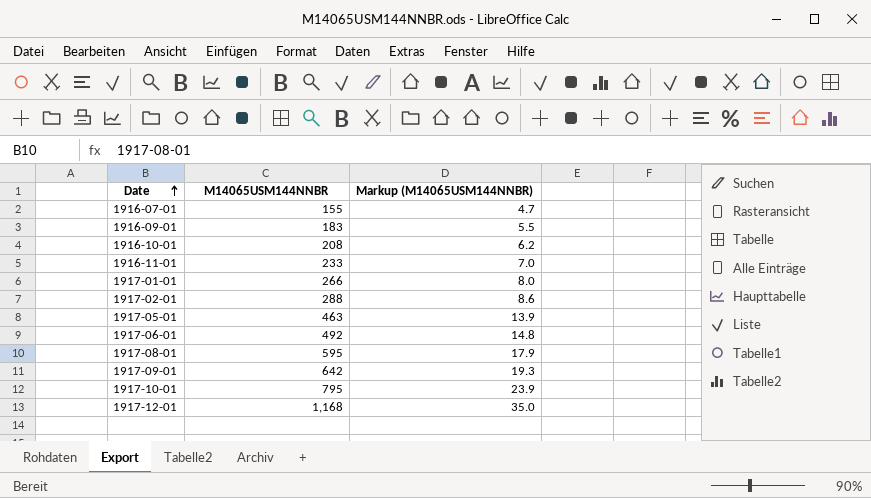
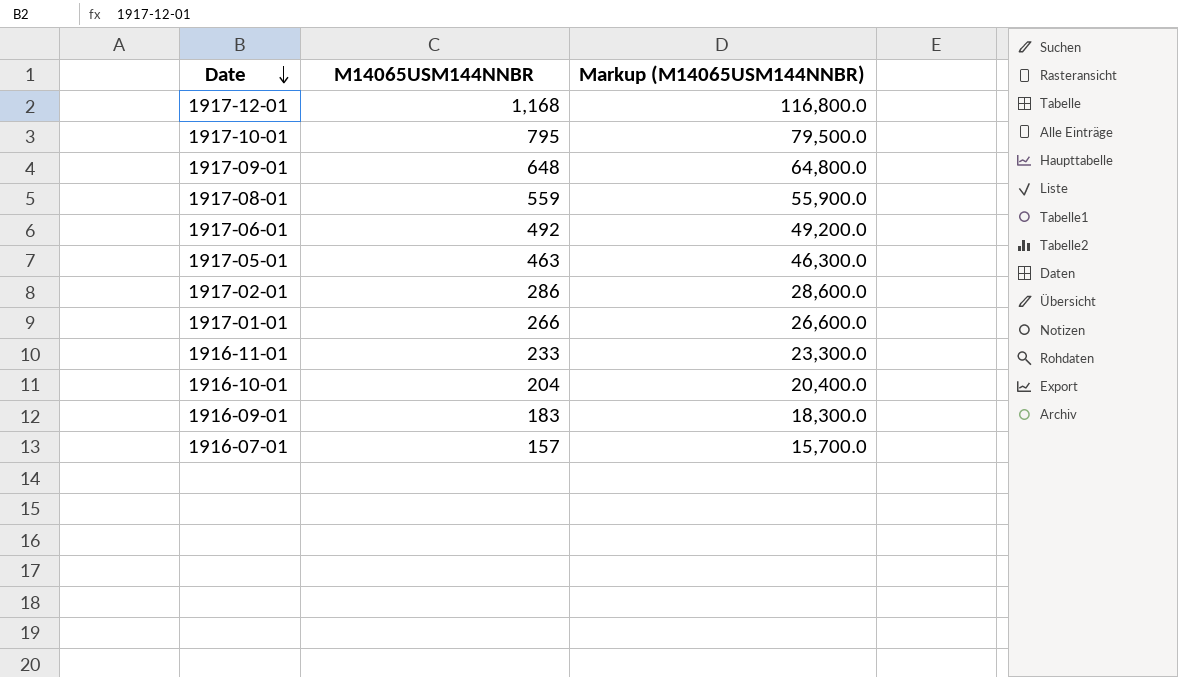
row order: Date ascending -> Date descending
column Markup (M14065USM144NNBR) | formula: [M14065USM144NNBR] * 0.03 -> [M14065USM144NNBR] * 100
1917-09-01 | M14065USM144NNBR: 642 -> 648
1917-08-01 | M14065USM144NNBR: 595 -> 559
1917-02-01 | M14065USM144NNBR: 288 -> 286
1916-10-01 | M14065USM144NNBR: 208 -> 204
1916-07-01 | M14065USM144NNBR: 155 -> 157

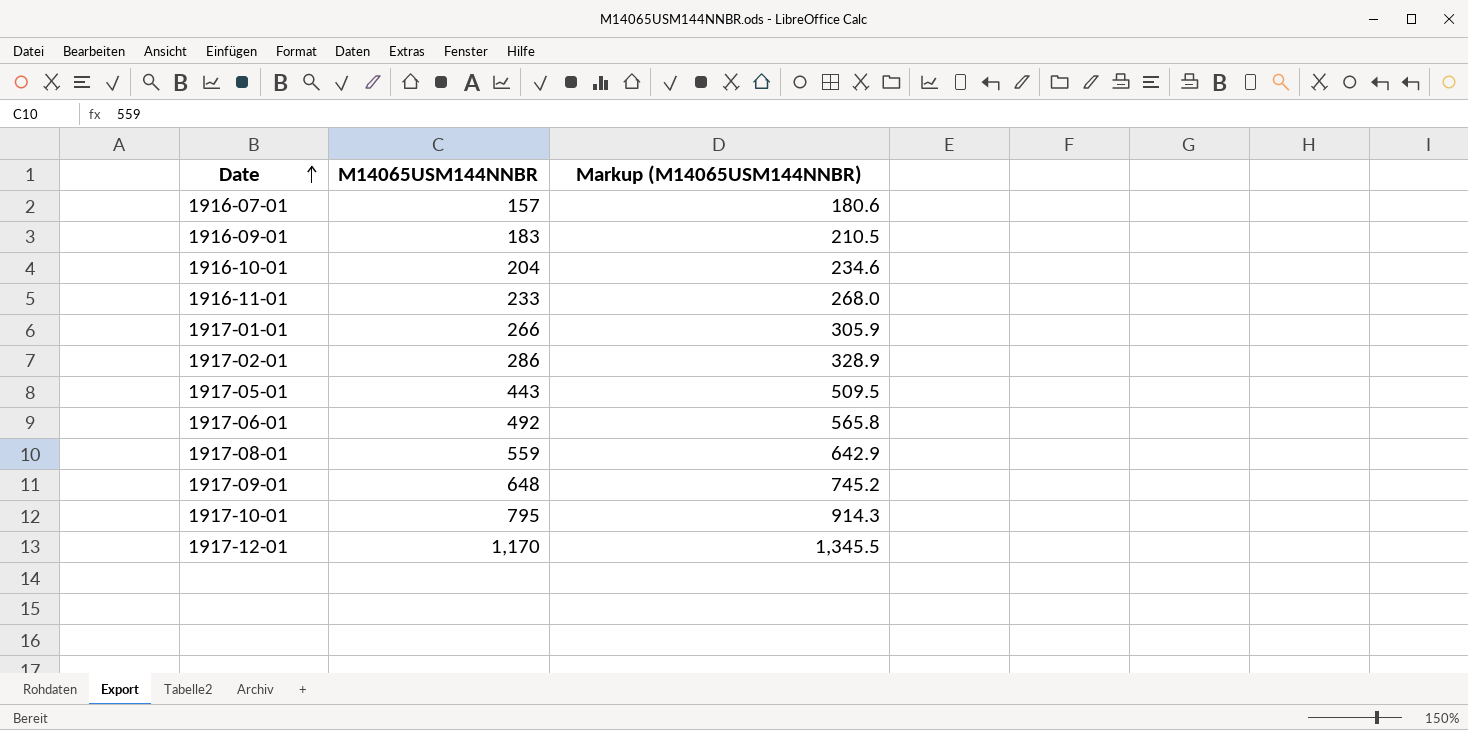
row order: Date descending -> Date ascending
column Markup (M14065USM144NNBR) | formula: [M14065USM144NNBR] * 100 -> [M14065USM144NNBR] * 1.15
1917-05-01 | M14065USM144NNBR: 463 -> 443
1917-12-01 | M14065USM144NNBR: 1,168 -> 1,170

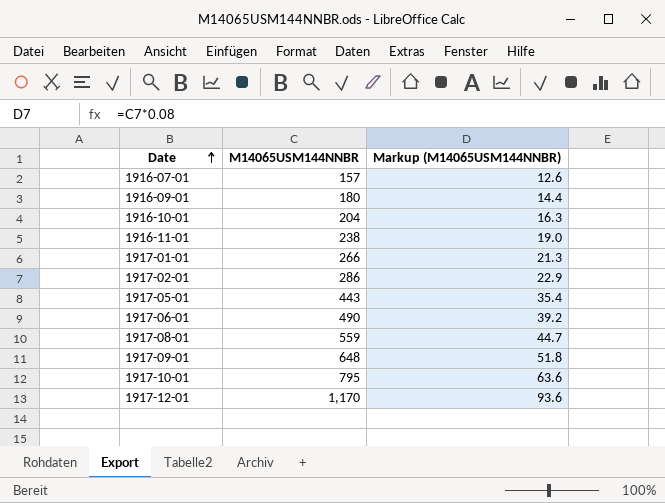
column Markup (M14065USM144NNBR) | formula: [M14065USM144NNBR] * 1.15 -> [M14065USM144NNBR] * 0.08
1916-09-01 | M14065USM144NNBR: 183 -> 180
1916-11-01 | M14065USM144NNBR: 233 -> 238
1917-06-01 | M14065USM144NNBR: 492 -> 490

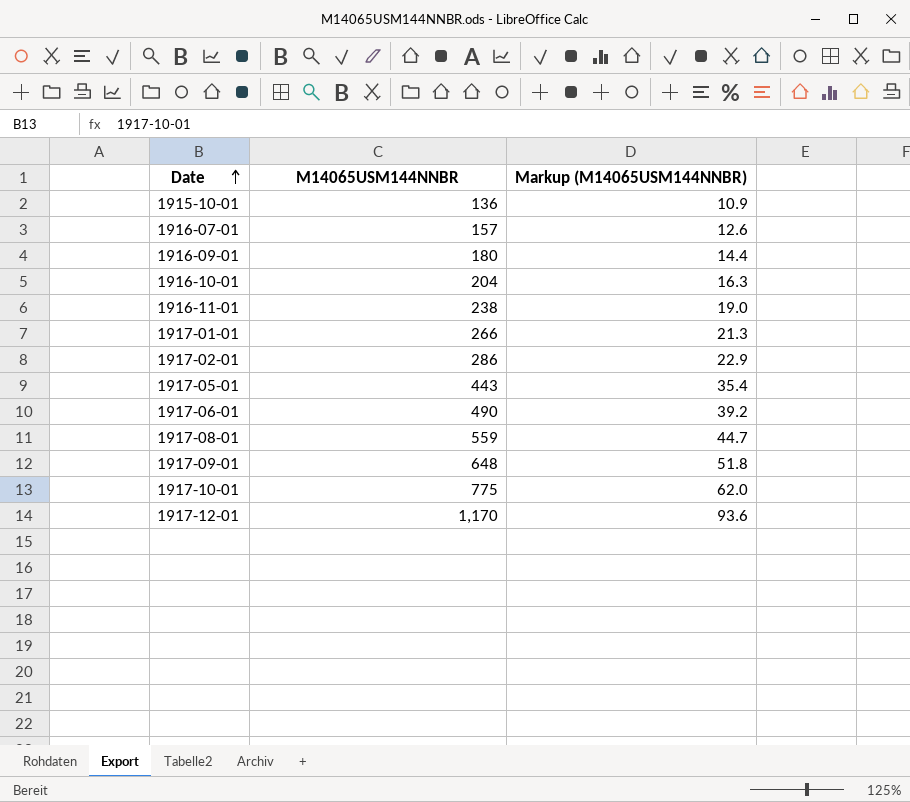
row 1915-10-01: none -> 136 | 10.9
1917-10-01 | M14065USM144NNBR: 795 -> 775
1917-10-01 | Markup (M14065USM144NNBR): 63.6 -> 62.0

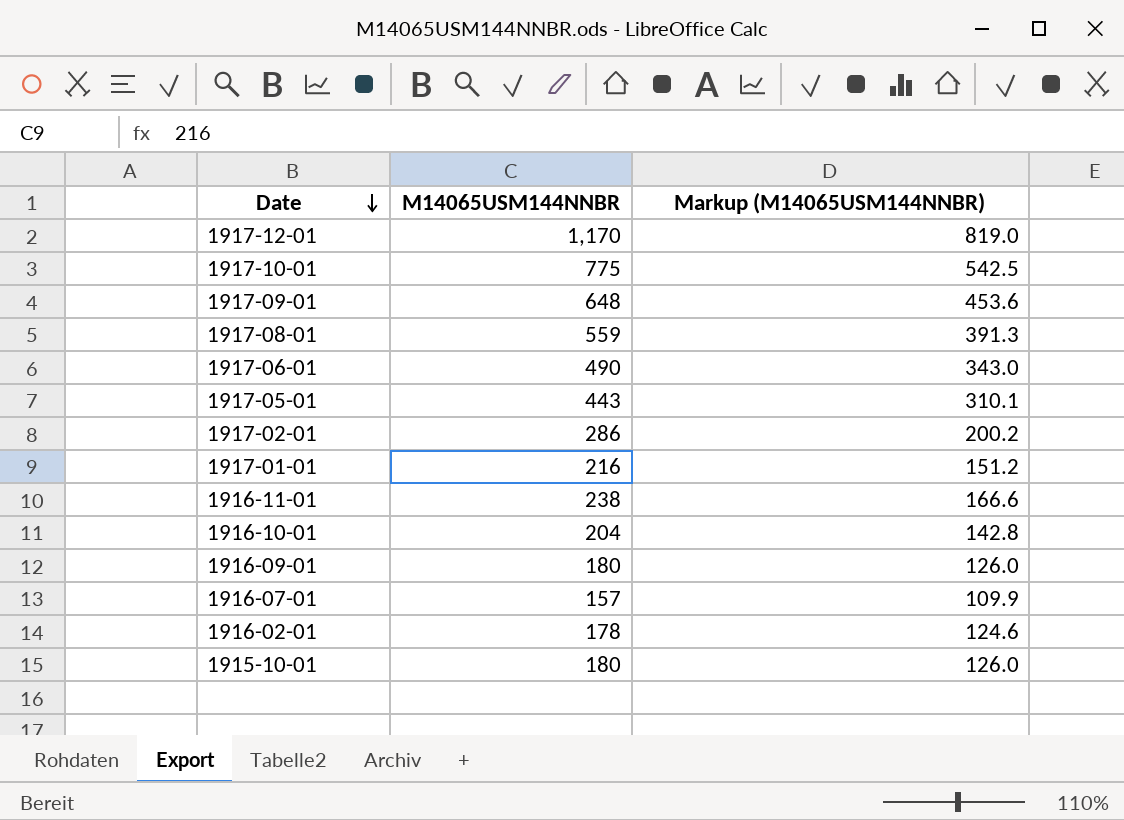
row order: Date ascending -> Date descending
column Markup (M14065USM144NNBR) | formula: [M14065USM144NNBR] * 0.08 -> [M14065USM144NNBR] * 0.7
1917-01-01 | M14065USM144NNBR: 266 -> 216
row 1916-02-01: none -> 178 | 124.6
1915-10-01 | M14065USM144NNBR: 136 -> 180

